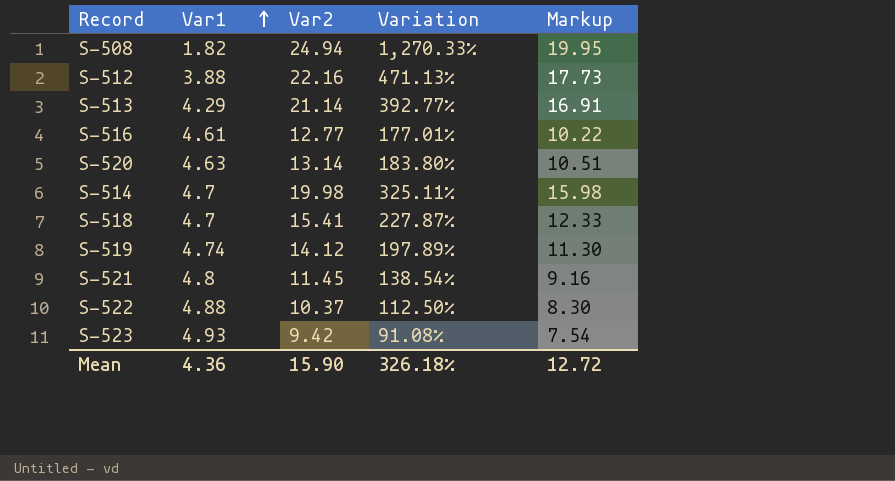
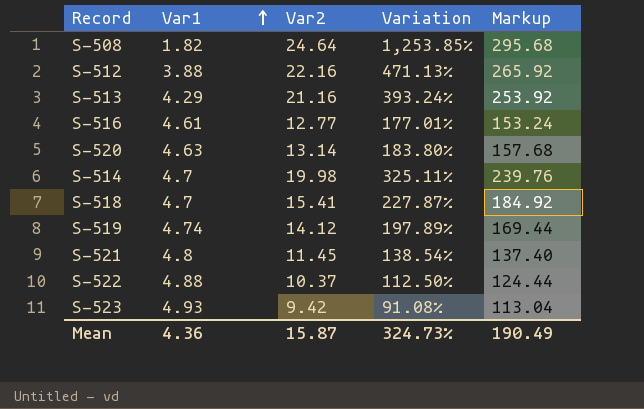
column Markup | formula: [Var2] * 0.8 -> [Var2] * 12
S-508 | Var2: 24.94 -> 24.64
S-508 | Variation: 1,270.33% -> 1,253.85%
S-513 | Var2: 21.14 -> 21.16
S-513 | Variation: 392.77% -> 393.24%
Mean | Var2: 15.90 -> 15.87
Mean | Variation: 326.18% -> 324.73%
Mean | Markup: 12.72 -> 190.49

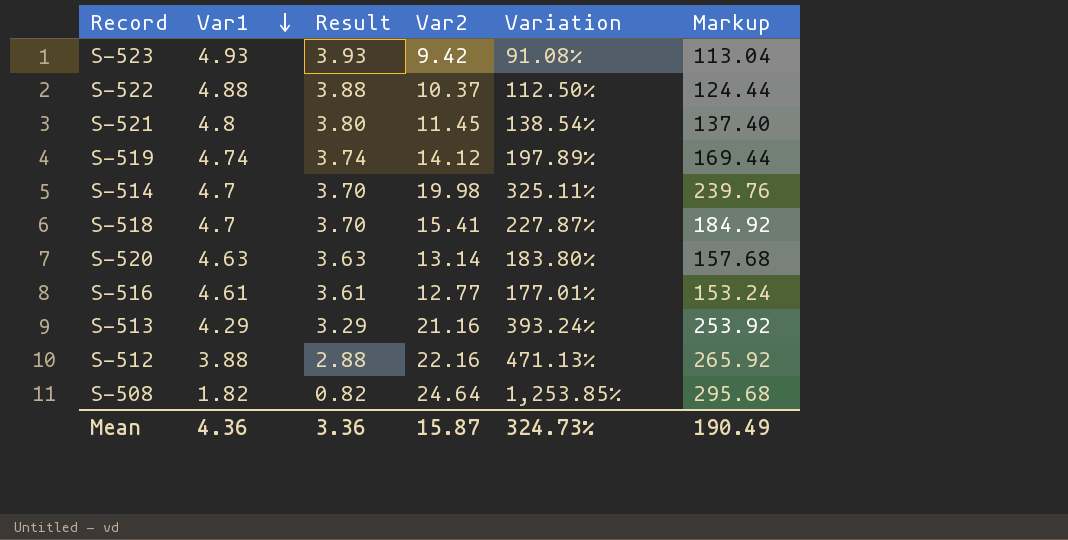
row order: Var1 ascending -> Var1 descending
column Result | formula: none -> [Var1] - 1

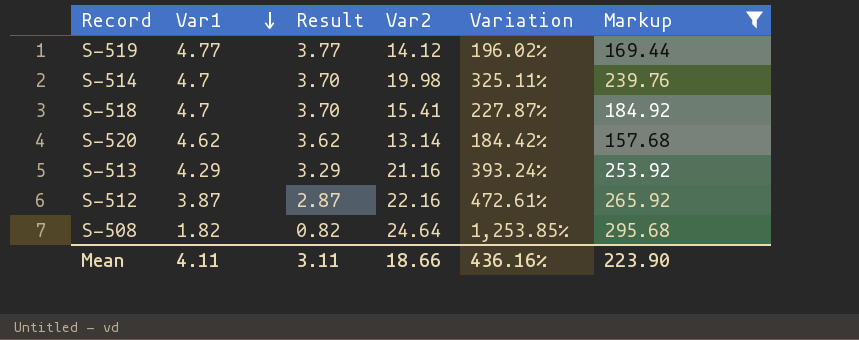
filter: none -> Markup >= 157.68
S-519 | Var1: 4.74 -> 4.77
S-519 | Result: 3.74 -> 3.77
S-519 | Variation: 197.89% -> 196.02%
S-520 | Var1: 4.63 -> 4.62
S-520 | Result: 3.63 -> 3.62
S-520 | Variation: 183.80% -> 184.42%
S-512 | Var1: 3.88 -> 3.87
S-512 | Result: 2.88 -> 2.87
S-512 | Variation: 471.13% -> 472.61%
Mean | Var1: 4.36 -> 4.11
Mean | Result: 3.36 -> 3.11
Mean | Var2: 15.87 -> 18.66
Mean | Variation: 324.73% -> 436.16%
Mean | Markup: 190.49 -> 223.90

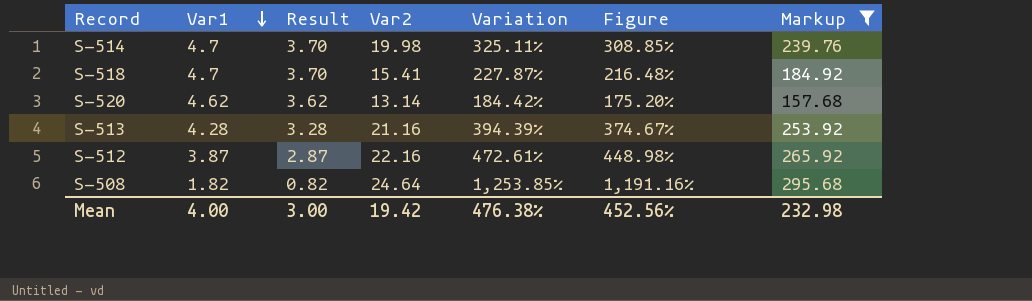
column Figure | formula: none -> [Variation] * 0.95
row S-519: 4.77 | 3.77 | 14.12 | 196.02% | 169.44 -> none
S-513 | Var1: 4.29 -> 4.28
S-513 | Result: 3.29 -> 3.28
S-513 | Variation: 393.24% -> 394.39%
Mean | Var1: 4.11 -> 4.00
Mean | Result: 3.11 -> 3.00
Mean | Var2: 18.66 -> 19.42
Mean | Variation: 436.16% -> 476.38%
Mean | Markup: 223.90 -> 232.98

